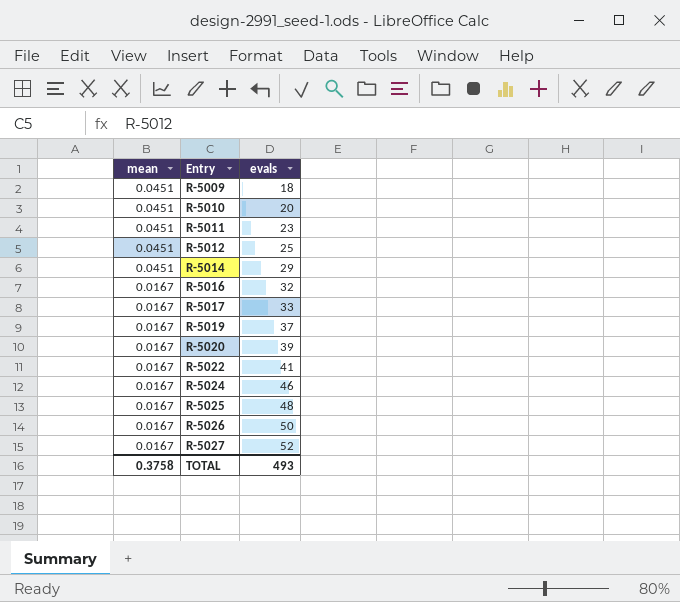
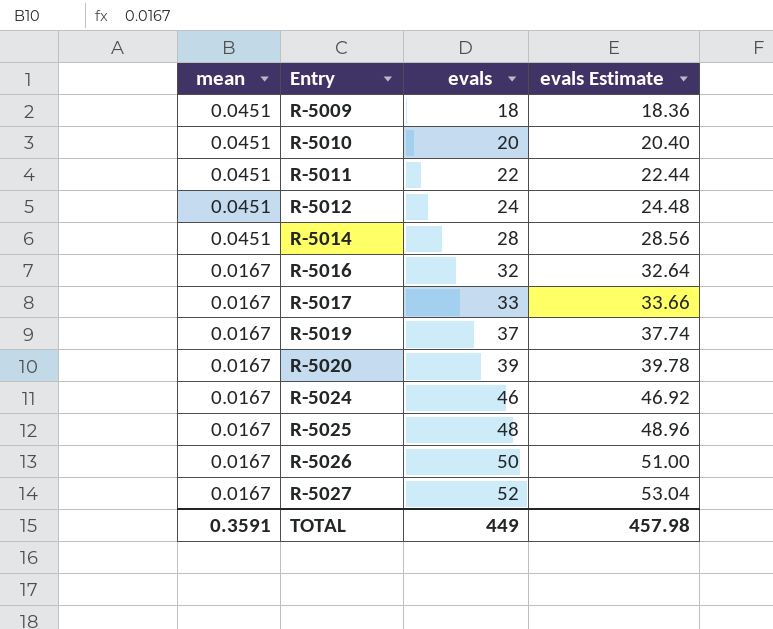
column evals Estimate | formula: none -> [evals] * 1.02
row R-5022: 0.0167 | 41 -> none
R-5011 | evals: 23 -> 22
R-5012 | evals: 25 -> 24
R-5014 | evals: 29 -> 28
TOTAL | mean: 0.3758 -> 0.3591
TOTAL | evals: 493 -> 449

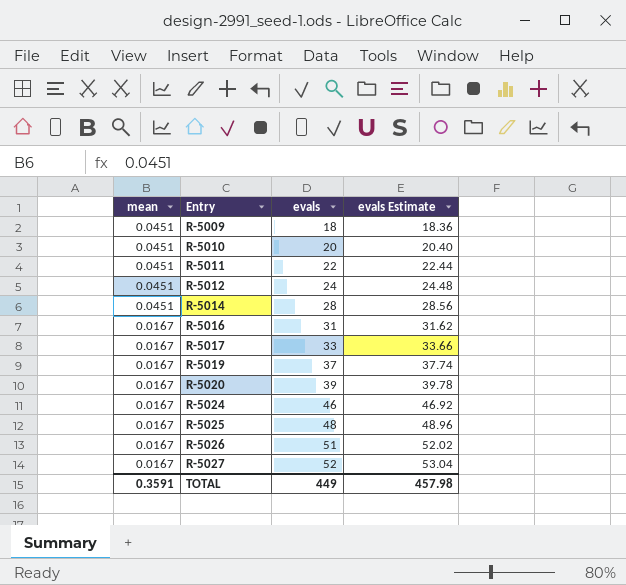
R-5016 | evals: 32 -> 31
R-5016 | evals Estimate: 32.64 -> 31.62
R-5026 | evals: 50 -> 51
R-5026 | evals Estimate: 51.00 -> 52.02

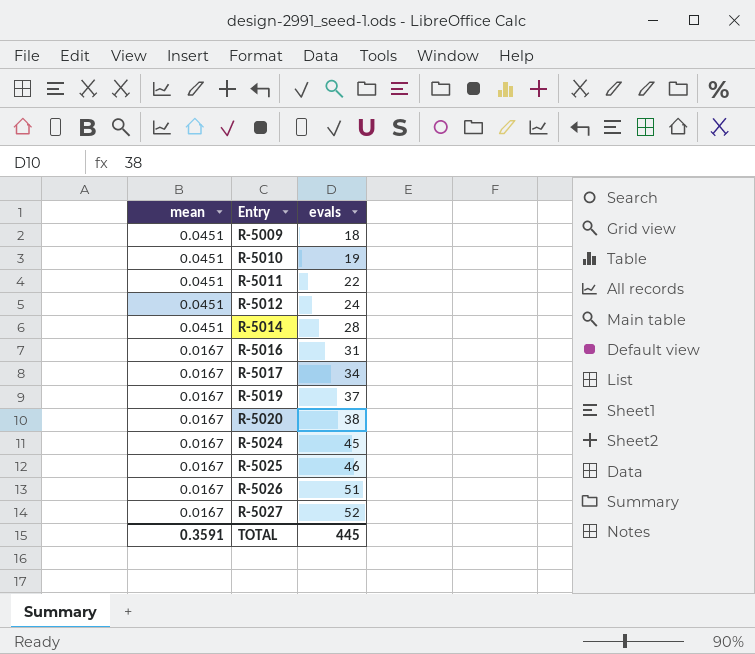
column evals Estimate | formula: [evals] * 1.02 -> none
R-5010 | evals: 20 -> 19
R-5017 | evals: 33 -> 34
R-5020 | evals: 39 -> 38
R-5024 | evals: 46 -> 45
R-5025 | evals: 48 -> 46
TOTAL | evals: 449 -> 445

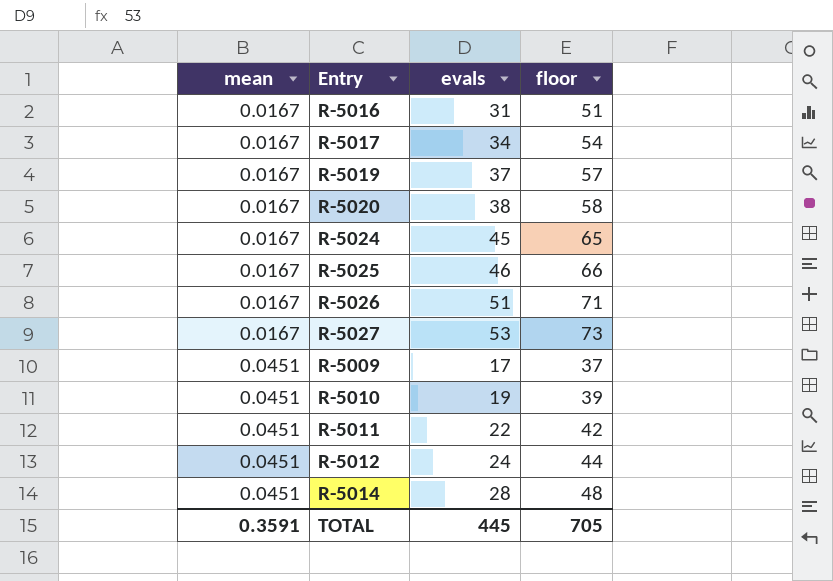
row order: mean descending -> mean ascending
column floor | formula: none -> [evals] + 20
R-5027 | evals: 52 -> 53
R-5009 | evals: 18 -> 17

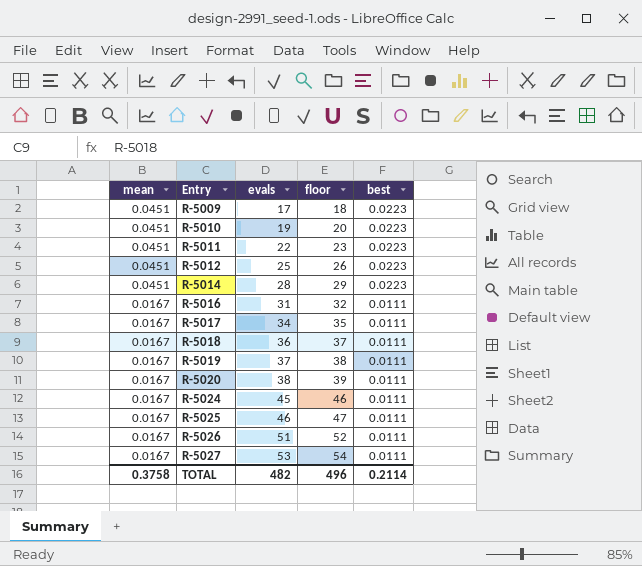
row order: mean ascending -> mean descending
column floor | formula: [evals] + 20 -> [evals] + 1
column best | position: none -> 5
R-5012 | evals: 24 -> 25
row R-5018: none -> 0.0167 | 36 | 37 | 0.0111
TOTAL | mean: 0.3591 -> 0.3758
TOTAL | evals: 445 -> 482
TOTAL | floor: 705 -> 496

